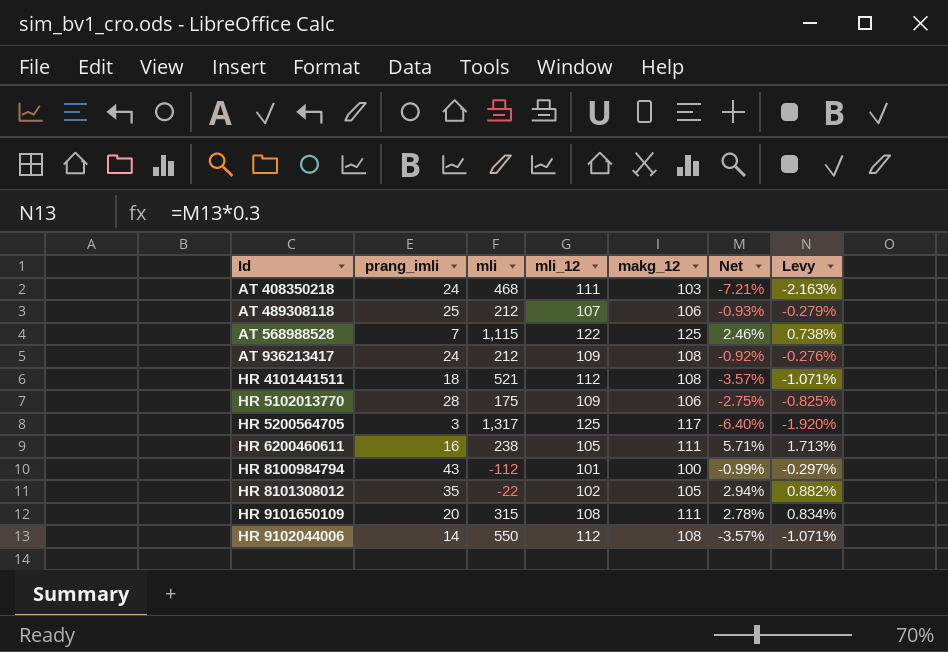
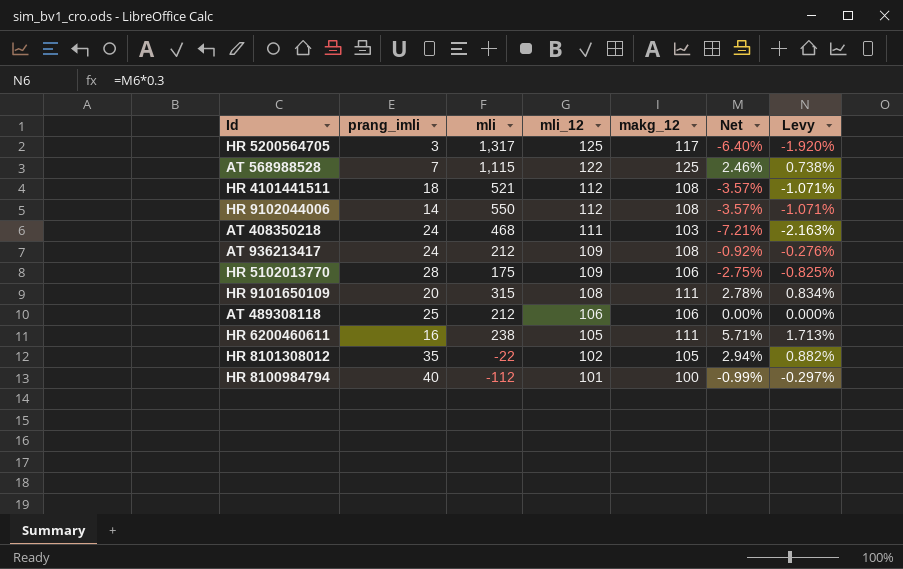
row order: Id ascending -> mli_12 descending
AT 489308118 | mli_12: 107 -> 106
AT 489308118 | Net: -0.93% -> 0.00%
AT 489308118 | Levy: -0.279% -> 0.000%
HR 8100984794 | prang_imli: 43 -> 40

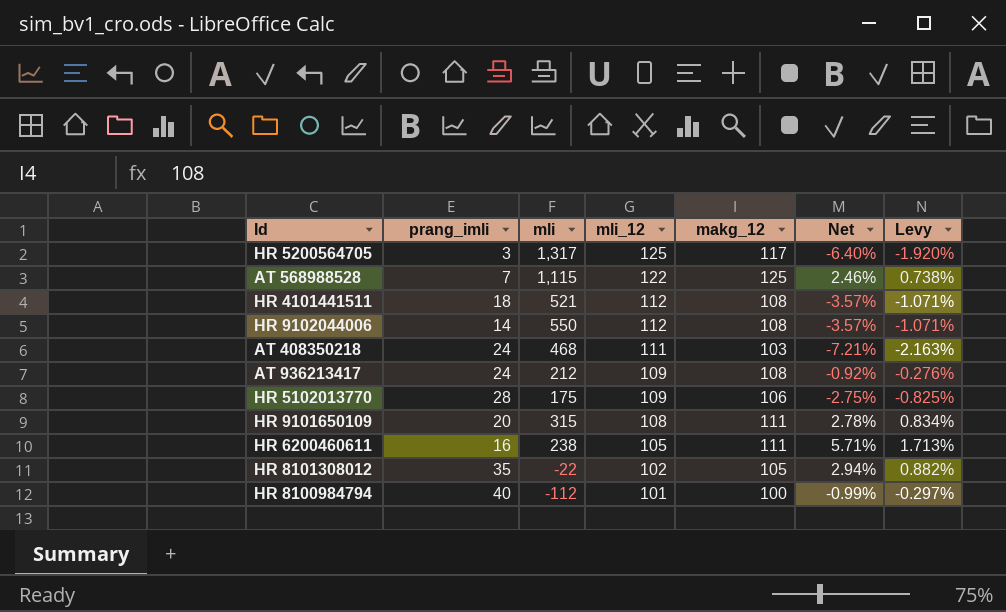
row AT 489308118: 25 | 212 | 106 | 106 | 0.00% | 0.000% -> none

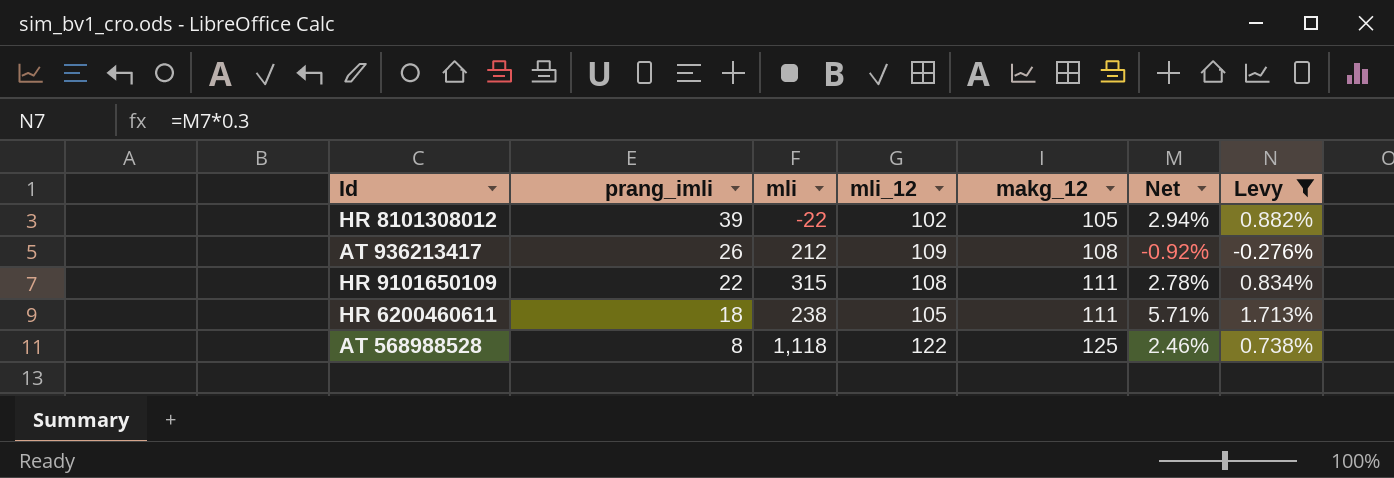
filter: none -> Levy >= -0.276%
row order: mli_12 descending -> prang_imli descending
HR 8101308012 | prang_imli: 35 -> 39
AT 936213417 | prang_imli: 24 -> 26
HR 9101650109 | prang_imli: 20 -> 22
HR 6200460611 | prang_imli: 16 -> 18
AT 568988528 | prang_imli: 7 -> 8
AT 568988528 | mli: 1,115 -> 1,118

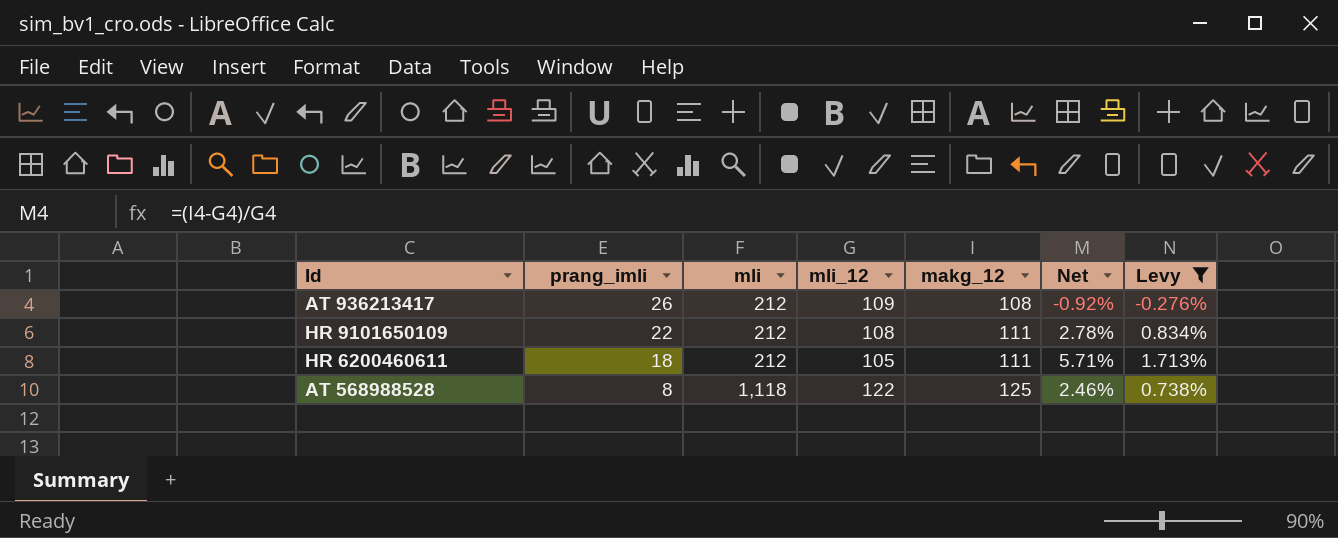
row HR 8101308012: 39 | -22 | 102 | 105 | 2.94% | 0.882% -> none
HR 9101650109 | mli: 315 -> 212
HR 6200460611 | mli: 238 -> 212

